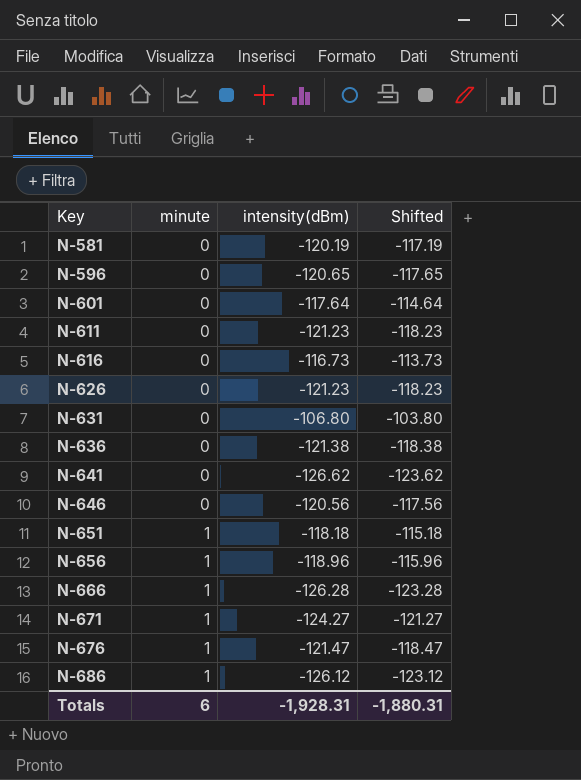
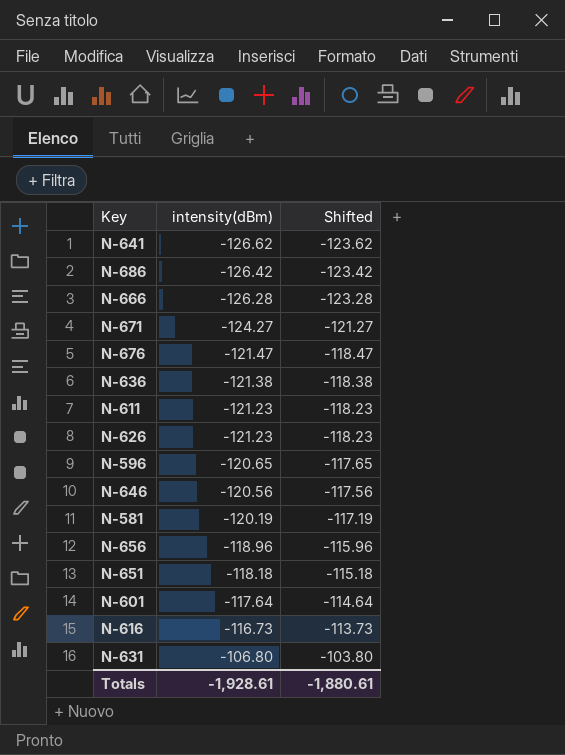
row order: Key ascending -> intensity(dBm) ascending
column minute | position: 2 -> none
N-686 | intensity(dBm): -126.12 -> -126.42
N-686 | Shifted: -123.12 -> -123.42
Totals | intensity(dBm): -1,928.31 -> -1,928.61
Totals | Shifted: -1,880.31 -> -1,880.61

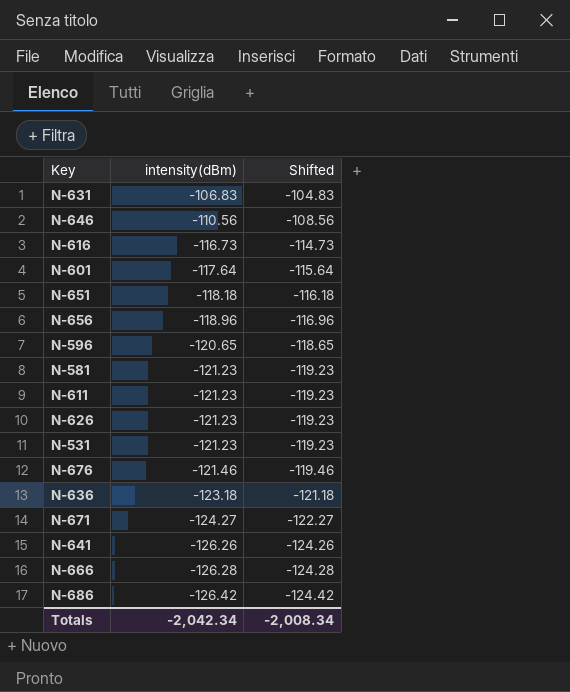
row order: intensity(dBm) ascending -> intensity(dBm) descending
column Shifted | formula: [intensity(dBm)] + 3 -> [intensity(dBm)] + 2
N-631 | intensity(dBm): -106.80 -> -106.83
N-646 | intensity(dBm): -120.56 -> -110.56
N-581 | intensity(dBm): -120.19 -> -121.23
row N-531: none -> -121.23 | -119.23
N-676 | intensity(dBm): -121.47 -> -121.46
N-636 | intensity(dBm): -121.38 -> -123.18
N-641 | intensity(dBm): -126.62 -> -126.26
Totals | intensity(dBm): -1,928.61 -> -2,042.34
Totals | Shifted: -1,880.61 -> -2,008.34

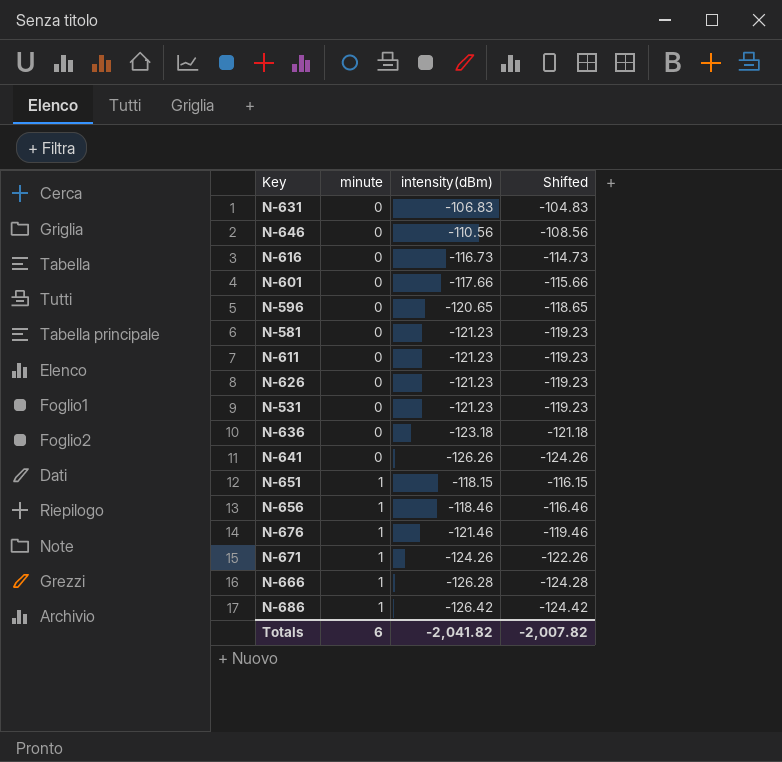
row order: intensity(dBm) descending -> minute ascending
column minute | position: none -> 2
N-601 | intensity(dBm): -117.64 -> -117.66
N-601 | Shifted: -115.64 -> -115.66
N-651 | intensity(dBm): -118.18 -> -118.15
N-651 | Shifted: -116.18 -> -116.15
N-656 | intensity(dBm): -118.96 -> -118.46
N-656 | Shifted: -116.96 -> -116.46
N-671 | intensity(dBm): -124.27 -> -124.26
N-671 | Shifted: -122.27 -> -122.26
Totals | intensity(dBm): -2,042.34 -> -2,041.82
Totals | Shifted: -2,008.34 -> -2,007.82

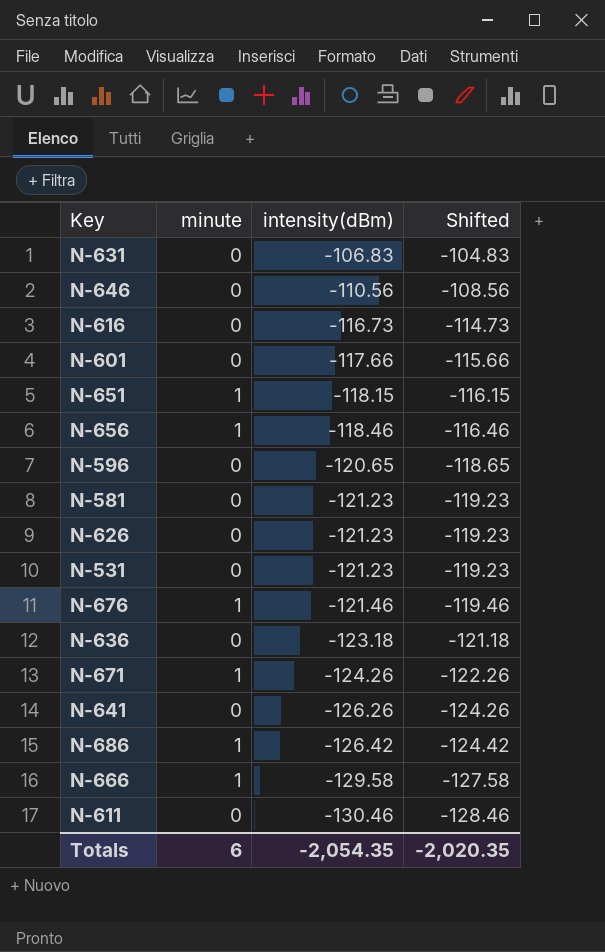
row order: minute ascending -> intensity(dBm) descending
N-666 | intensity(dBm): -126.28 -> -129.58
N-666 | Shifted: -124.28 -> -127.58
N-611 | intensity(dBm): -121.23 -> -130.46
N-611 | Shifted: -119.23 -> -128.46
Totals | intensity(dBm): -2,041.82 -> -2,054.35
Totals | Shifted: -2,007.82 -> -2,020.35

